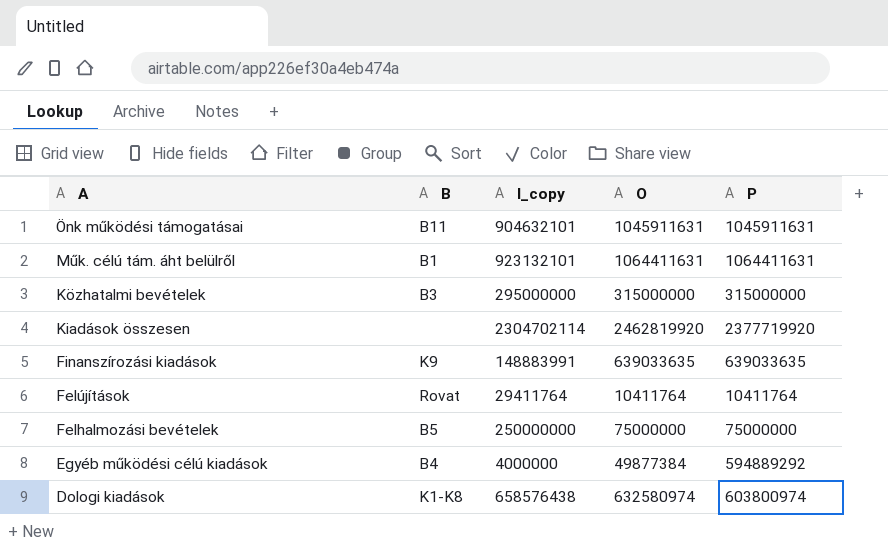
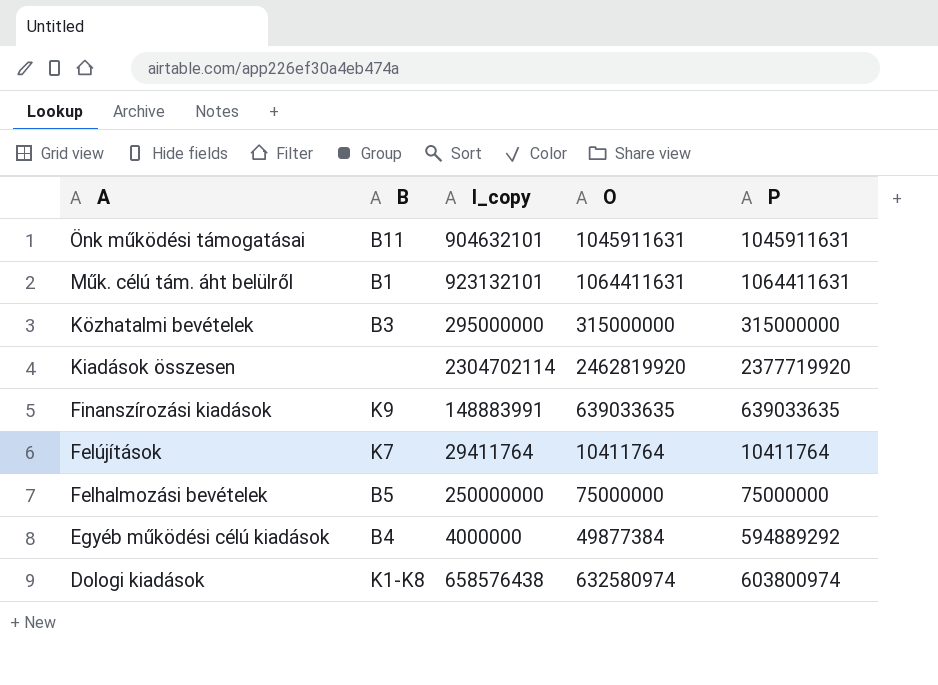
Felújítások | B: Rovat -> K7

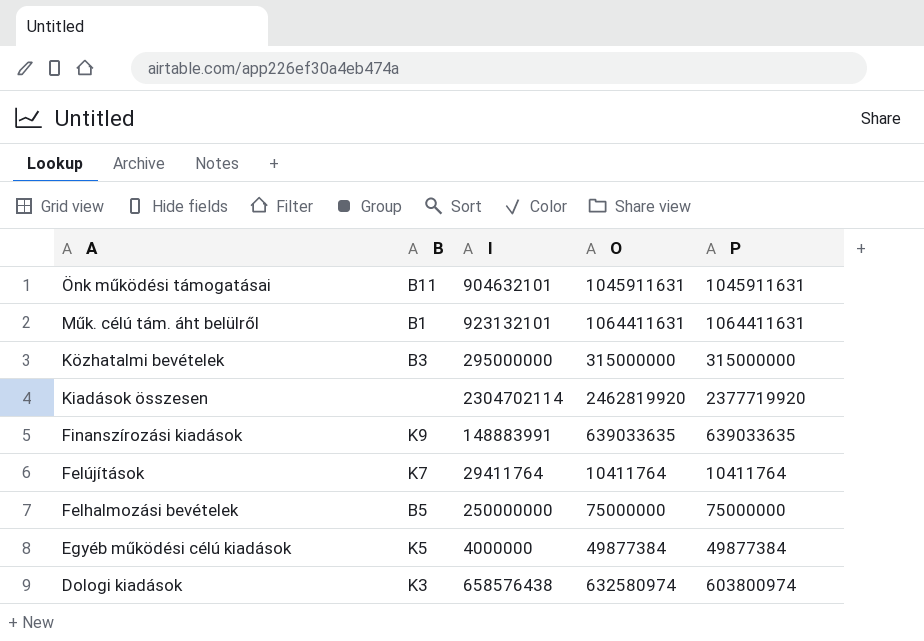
column name: I_copy -> I
Egyéb működési célú kiadások | B: B4 -> K5
Egyéb működési célú kiadások | P: 594889292 -> 49877384
Dologi kiadások | B: K1-K8 -> K3

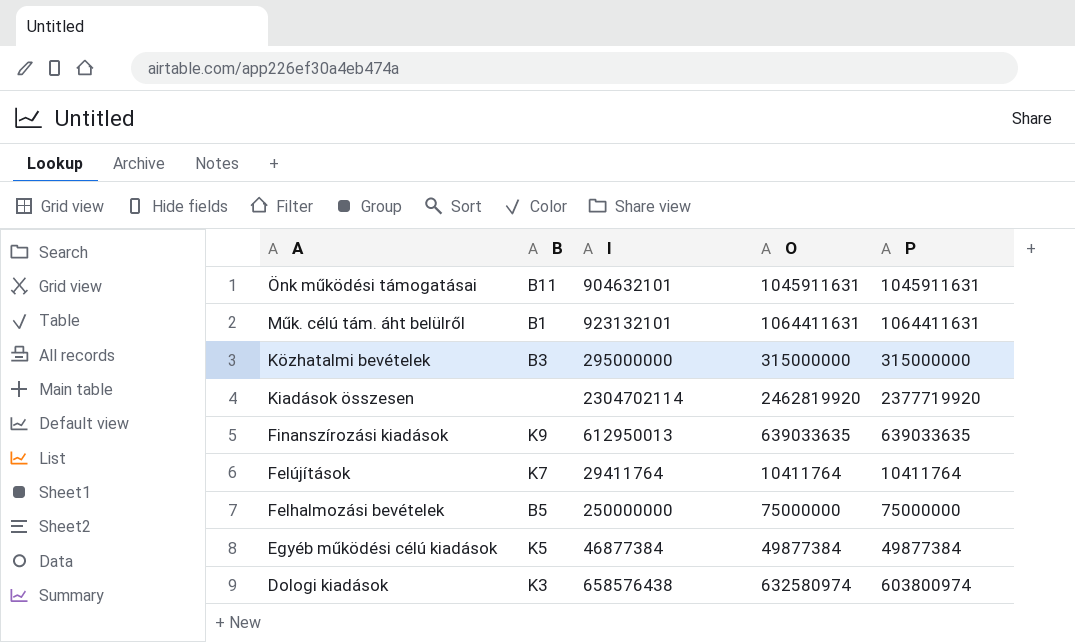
Finanszírozási kiadások | I: 148883991 -> 612950013
Egyéb működési célú kiadások | I: 4000000 -> 46877384

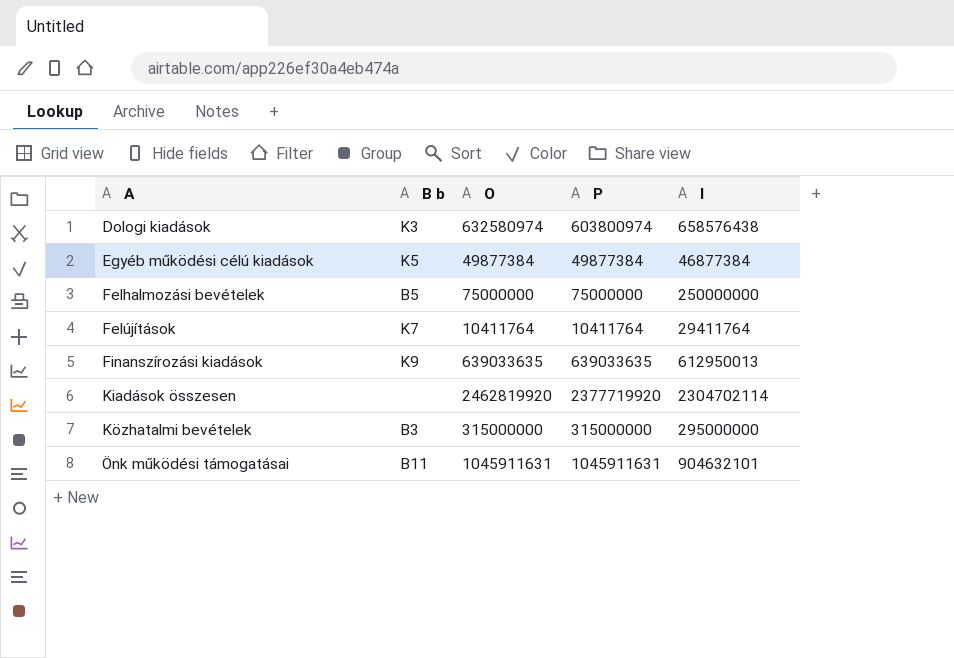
row order: A descending -> A ascending
column name: B -> B b
column I | position: 3 -> 5
row Műk. célú tám. áht belülről: B1 | 923132101 | 1064411631 | 1064411631 -> none

